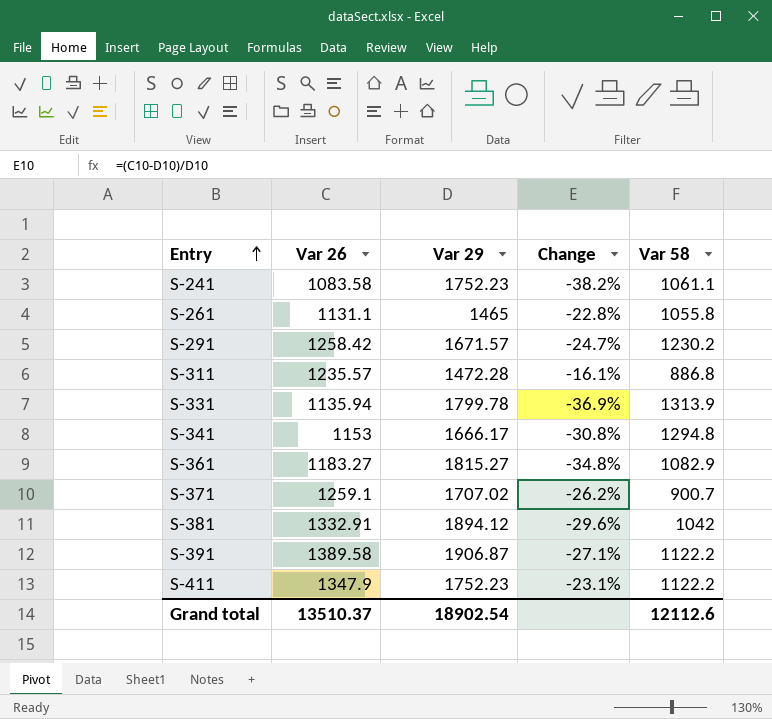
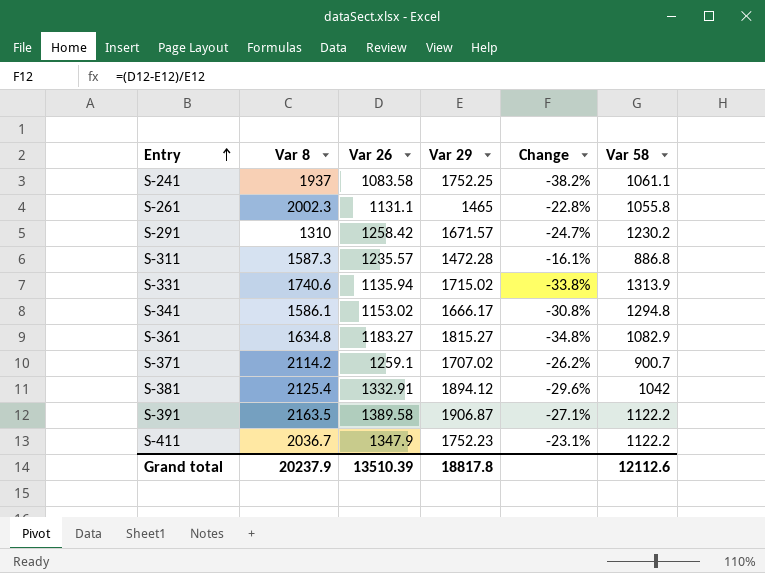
column Var 8 | position: none -> 2
S-241 | Var 29: 1752.23 -> 1752.25
S-331 | Var 29: 1799.78 -> 1715.02
S-331 | Change: -36.9% -> -33.8%
S-341 | Var 26: 1153 -> 1153.02
Grand total | Var 26: 13510.37 -> 13510.39
Grand total | Var 29: 18902.54 -> 18817.8

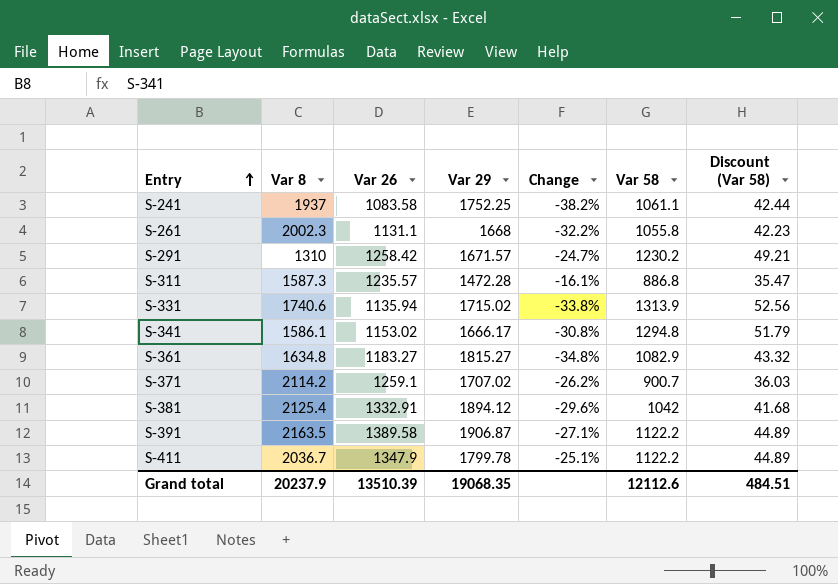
column Discount (Var 58) | formula: none -> [Var 58] * 0.04
S-261 | Var 29: 1465 -> 1668
S-261 | Change: -22.8% -> -32.2%
S-411 | Var 29: 1752.23 -> 1799.78
S-411 | Change: -23.1% -> -25.1%
Grand total | Var 29: 18817.8 -> 19068.35

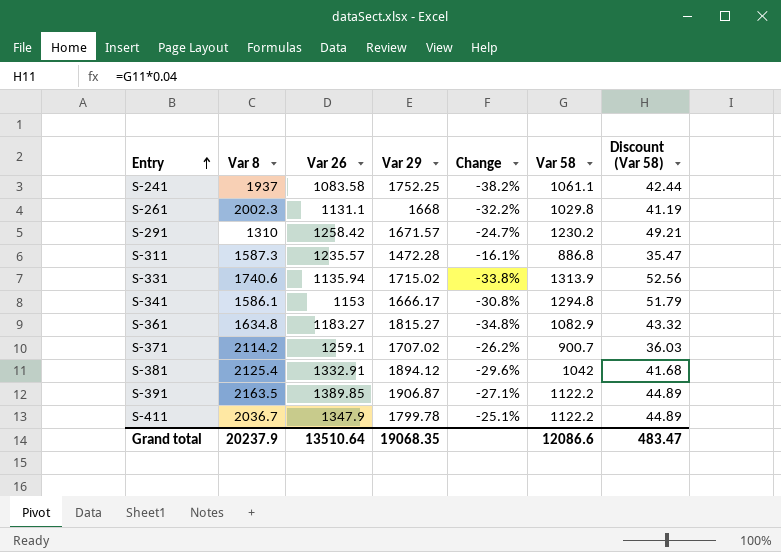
S-261 | Var 58: 1055.8 -> 1029.8
S-261 | Discount (Var 58): 42.23 -> 41.19
S-341 | Var 26: 1153.02 -> 1153
S-391 | Var 26: 1389.58 -> 1389.85
Grand total | Var 26: 13510.39 -> 13510.64
Grand total | Var 58: 12112.6 -> 12086.6
Grand total | Discount (Var 58): 484.51 -> 483.47

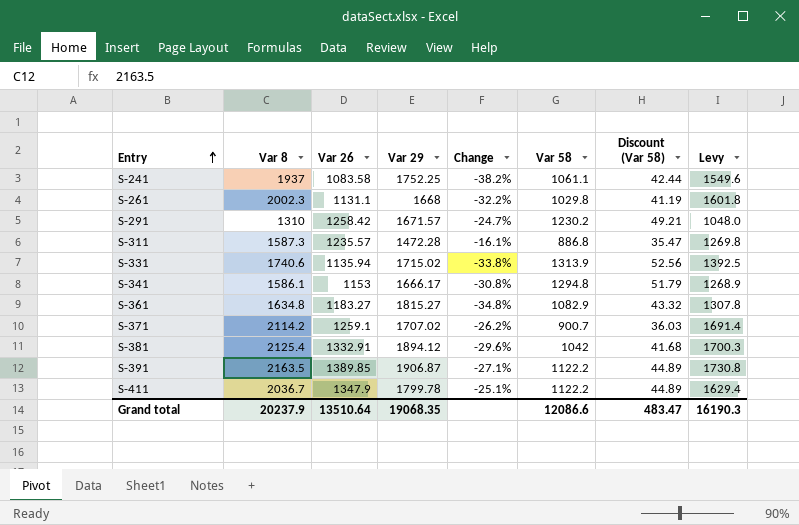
column Levy | formula: none -> [Var 8] * 0.8

